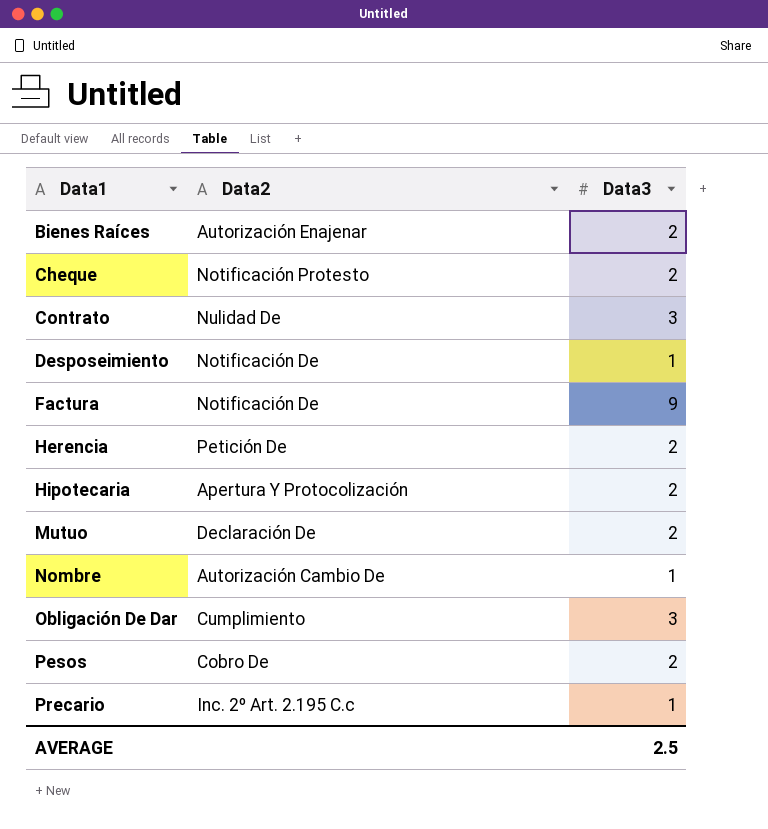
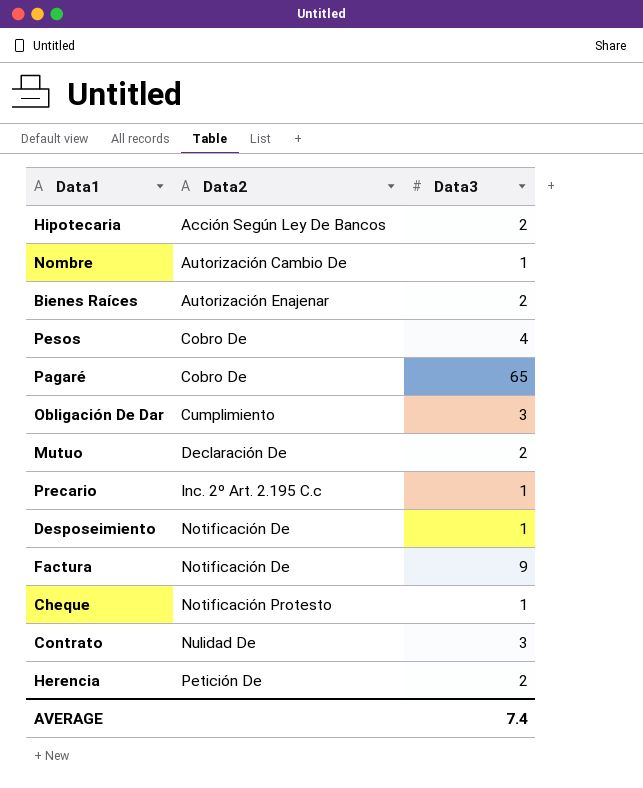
row order: Data1 ascending -> Data2 ascending
Hipotecaria | Data2: Apertura Y Protocolización -> Acción Según Ley De Bancos
Pesos | Data3: 2 -> 4
row Pagaré: none -> Cobro De | 65
Cheque | Data3: 2 -> 1
AVERAGE | Data3: 2.5 -> 7.4

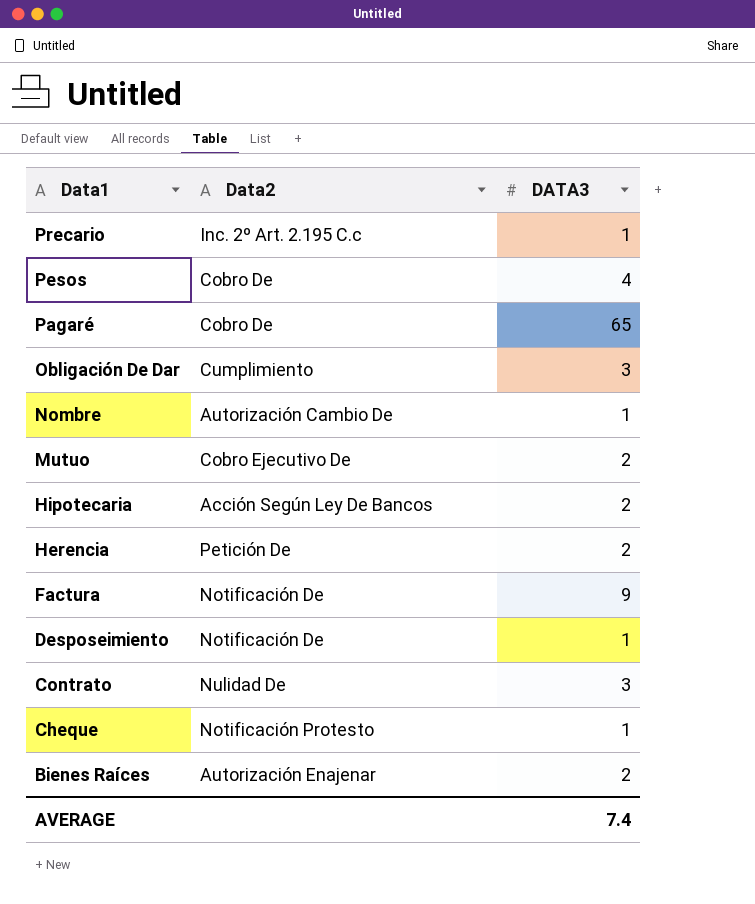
row order: Data2 ascending -> Data1 descending
column name: Data3 -> DATA3
Mutuo | Data2: Declaración De -> Cobro Ejecutivo De

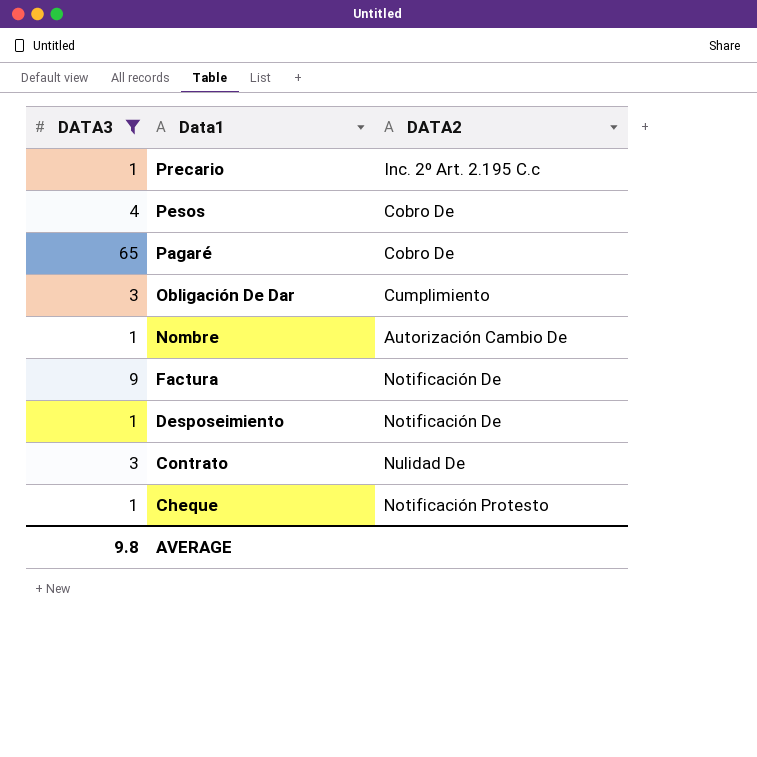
filter: none -> DATA3 != 2
column DATA3 | position: 3 -> 1
column name: Data2 -> DATA2
AVERAGE | DATA3: 7.4 -> 9.8

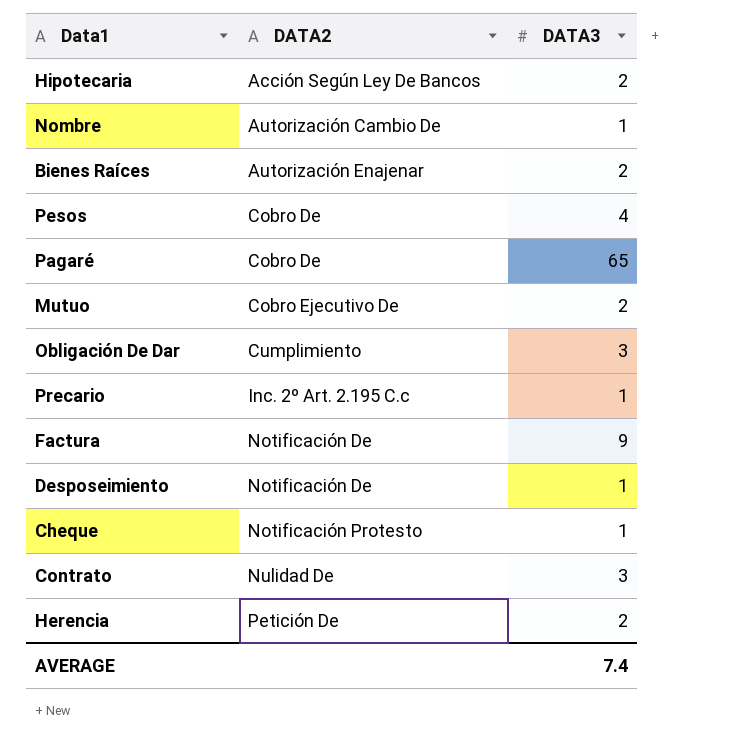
filter: DATA3 != 2 -> none
row order: Data1 descending -> DATA2 ascending
column DATA3 | position: 1 -> 3
AVERAGE | DATA3: 9.8 -> 7.4

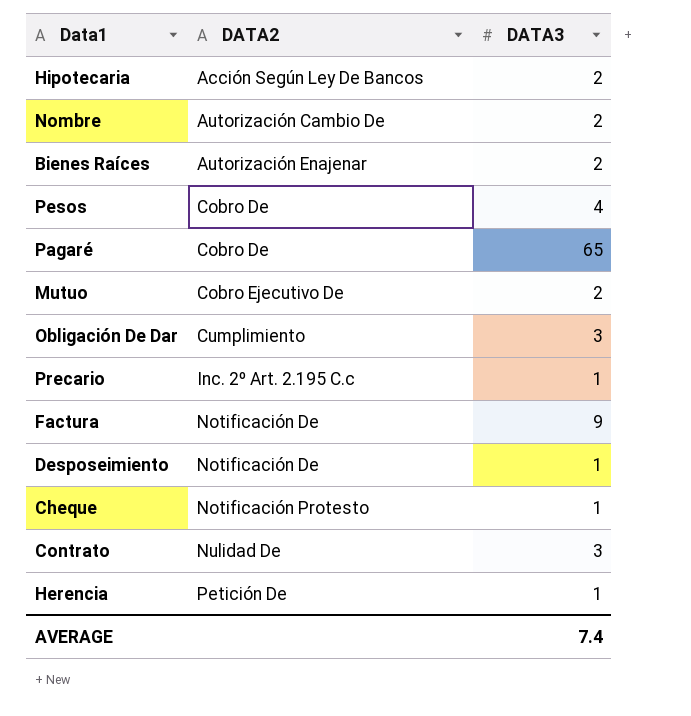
Nombre | DATA3: 1 -> 2
Herencia | DATA3: 2 -> 1

